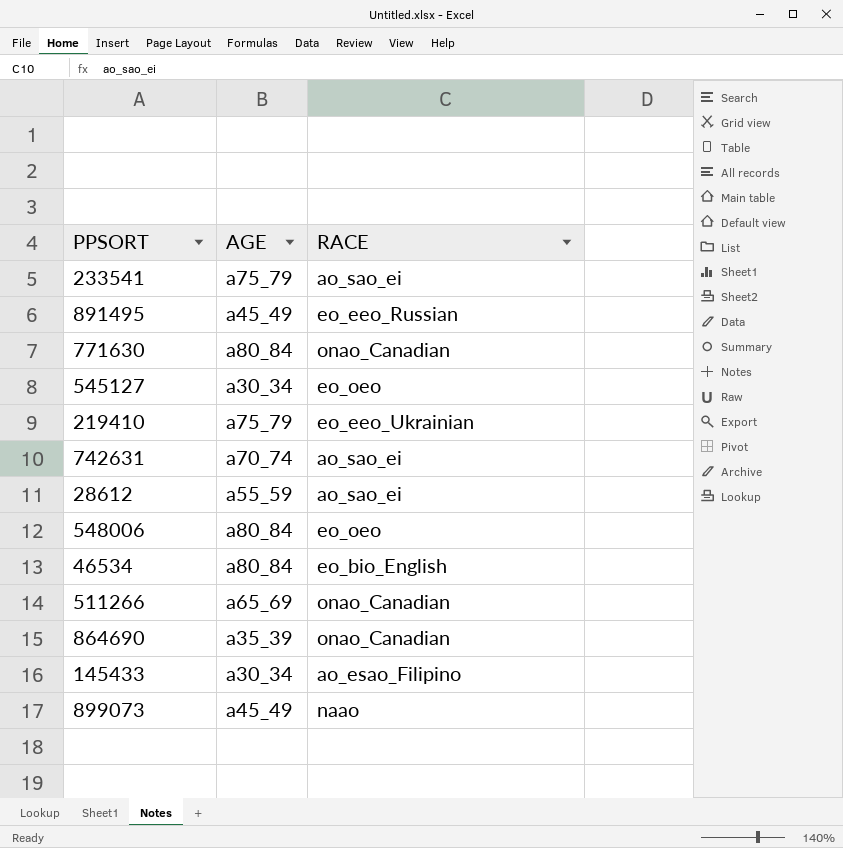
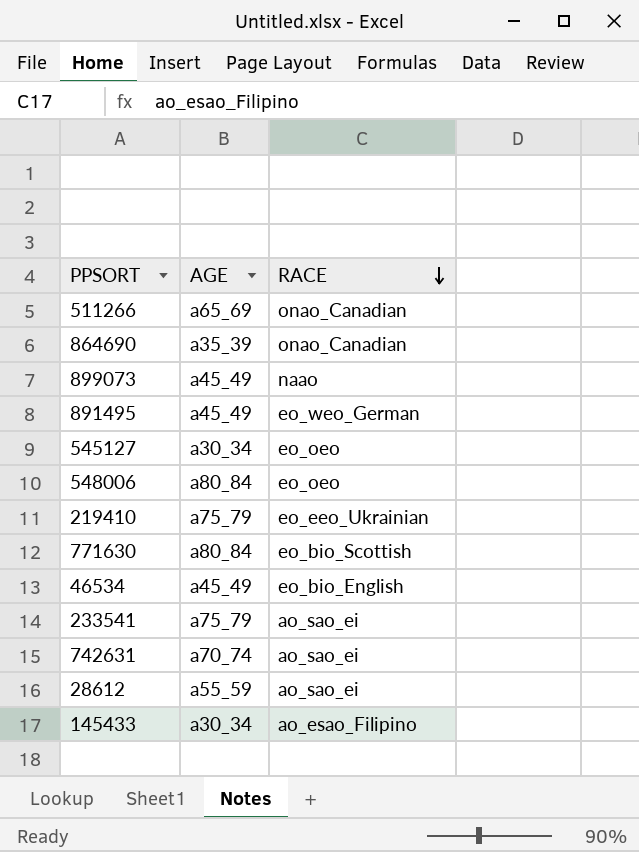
row order: none -> RACE descending
891495 | RACE: eo_eeo_Russian -> eo_weo_German
771630 | RACE: onao_Canadian -> eo_bio_Scottish
46534 | AGE: a80_84 -> a45_49

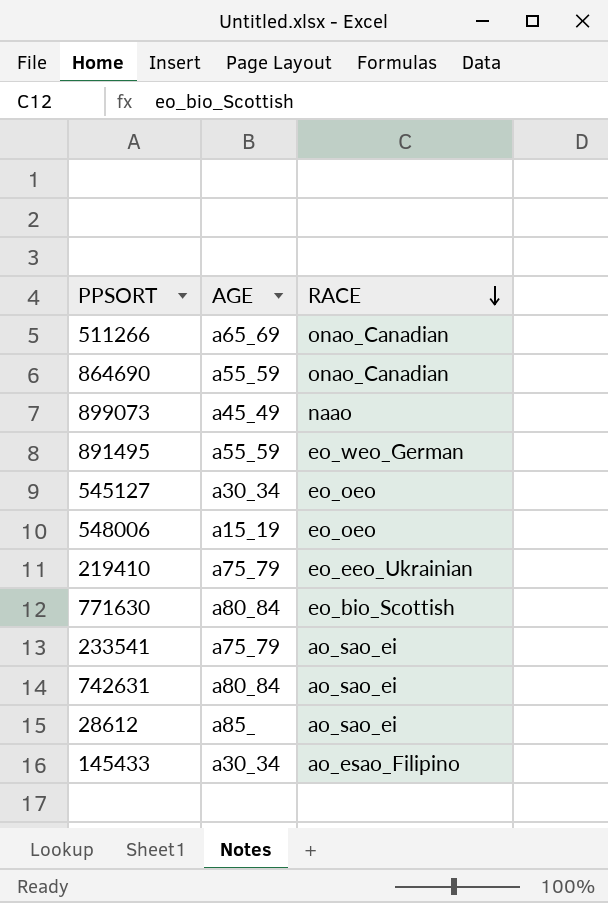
row 46534: a45_49 | eo_bio_English -> none
864690 | AGE: a35_39 -> a55_59
891495 | AGE: a45_49 -> a55_59
548006 | AGE: a80_84 -> a15_19
742631 | AGE: a70_74 -> a80_84
28612 | AGE: a55_59 -> a85_

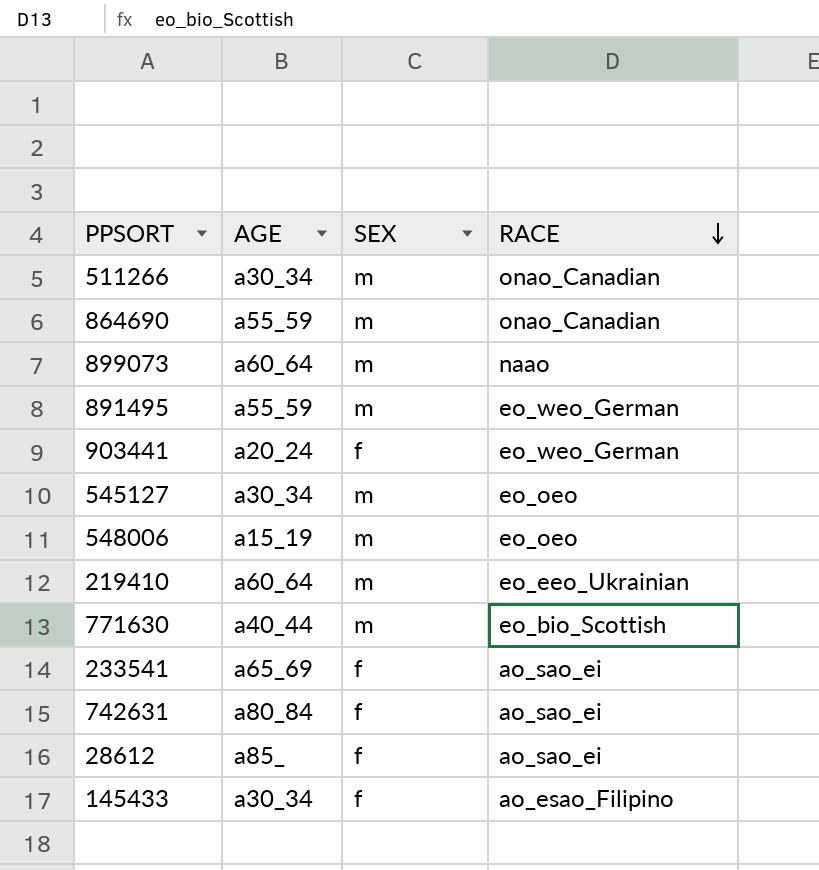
column SEX | position: none -> 3
511266 | AGE: a65_69 -> a30_34
899073 | AGE: a45_49 -> a60_64
row 903441: none -> a20_24 | f | eo_weo_German
219410 | AGE: a75_79 -> a60_64
771630 | AGE: a80_84 -> a40_44
233541 | AGE: a75_79 -> a65_69

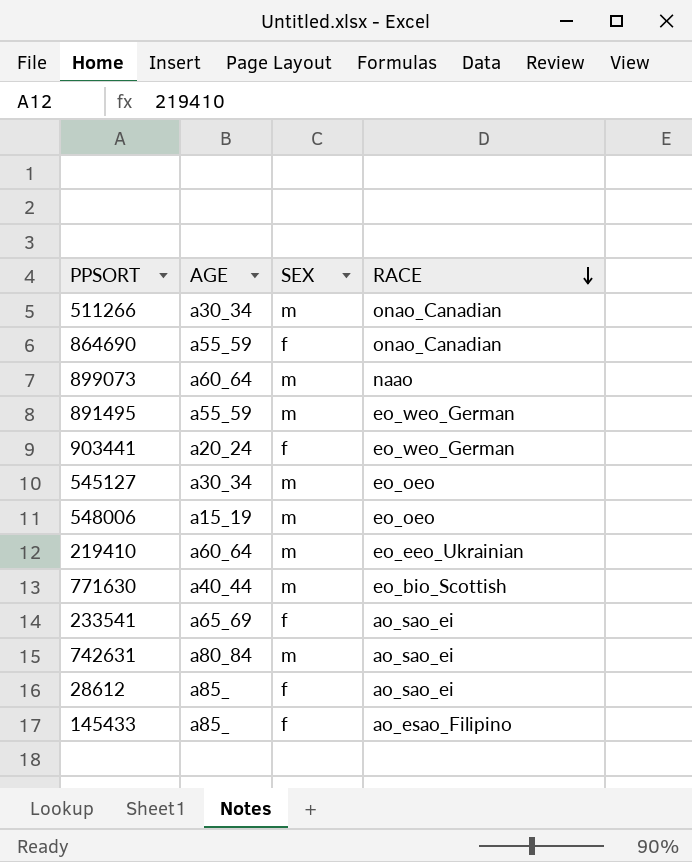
864690 | SEX: m -> f
742631 | SEX: f -> m
145433 | AGE: a30_34 -> a85_

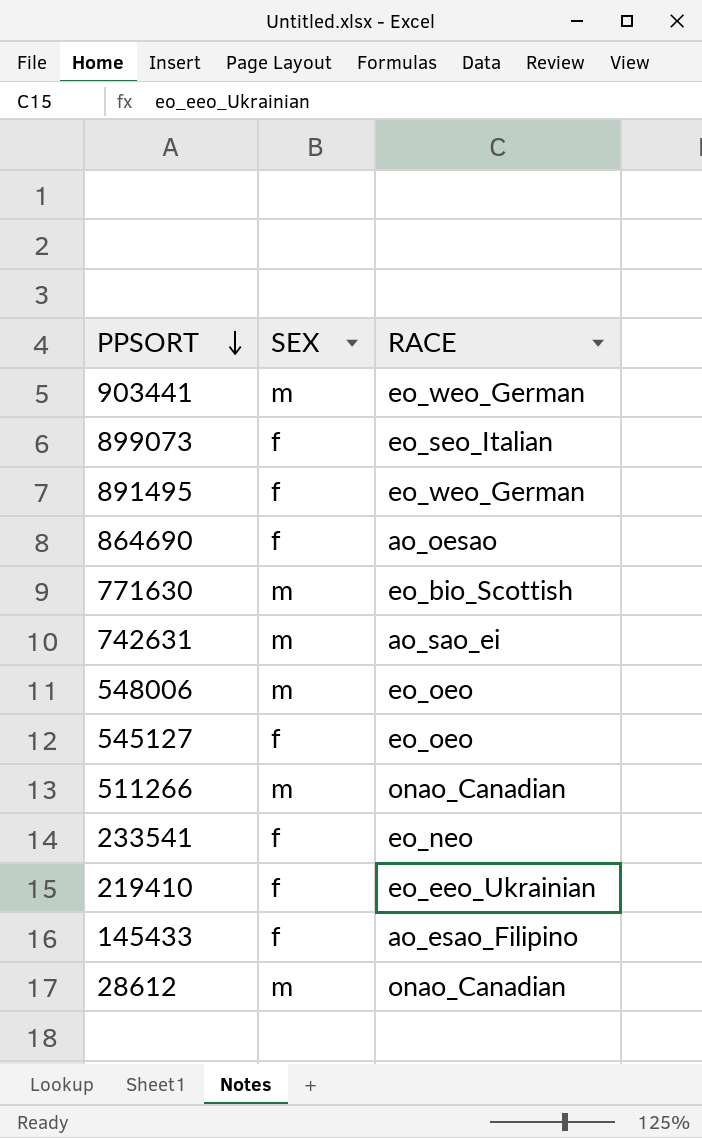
row order: RACE descending -> PPSORT descending
column AGE | position: 2 -> none
903441 | SEX: f -> m
899073 | SEX: m -> f
899073 | RACE: naao -> eo_seo_Italian
891495 | SEX: m -> f
864690 | RACE: onao_Canadian -> ao_oesao
545127 | SEX: m -> f
233541 | RACE: ao_sao_ei -> eo_neo
219410 | SEX: m -> f
28612 | SEX: f -> m
28612 | RACE: ao_sao_ei -> onao_Canadian

